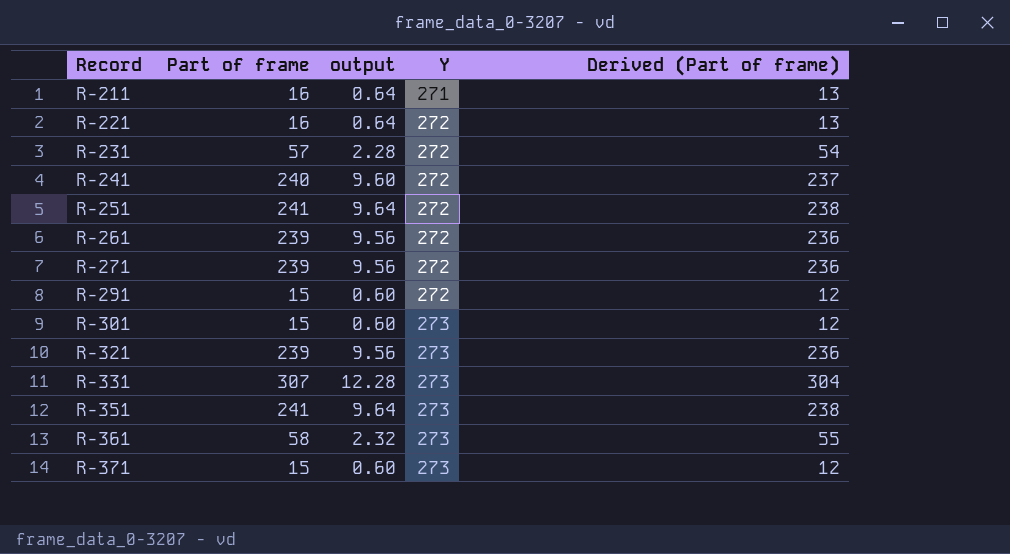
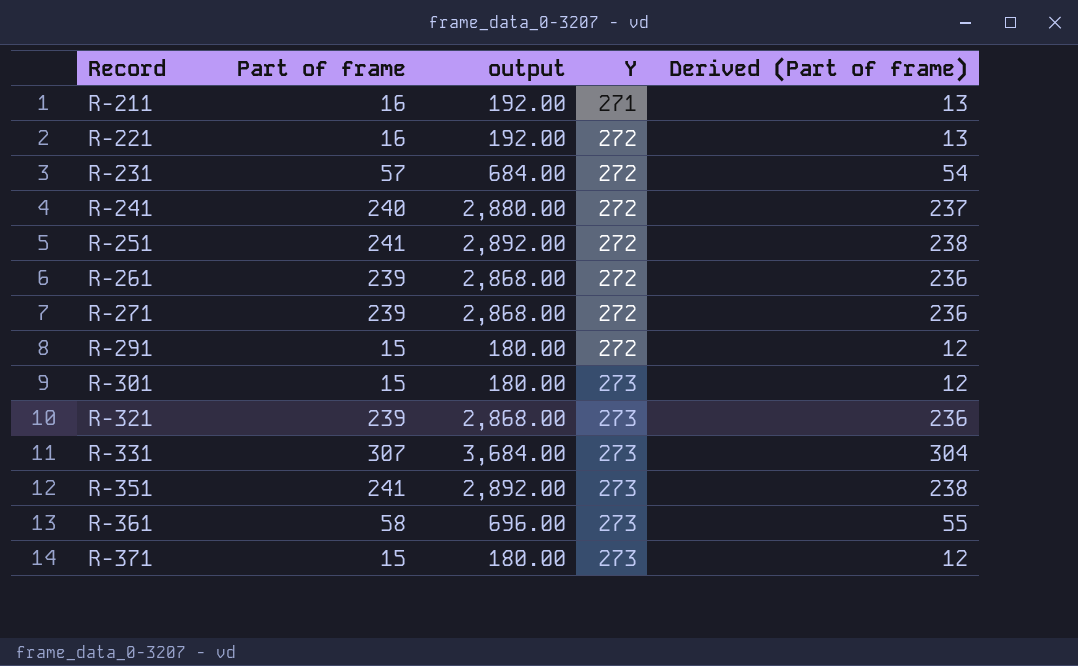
column output | formula: [Part of frame] * 0.04 -> [Part of frame] * 12

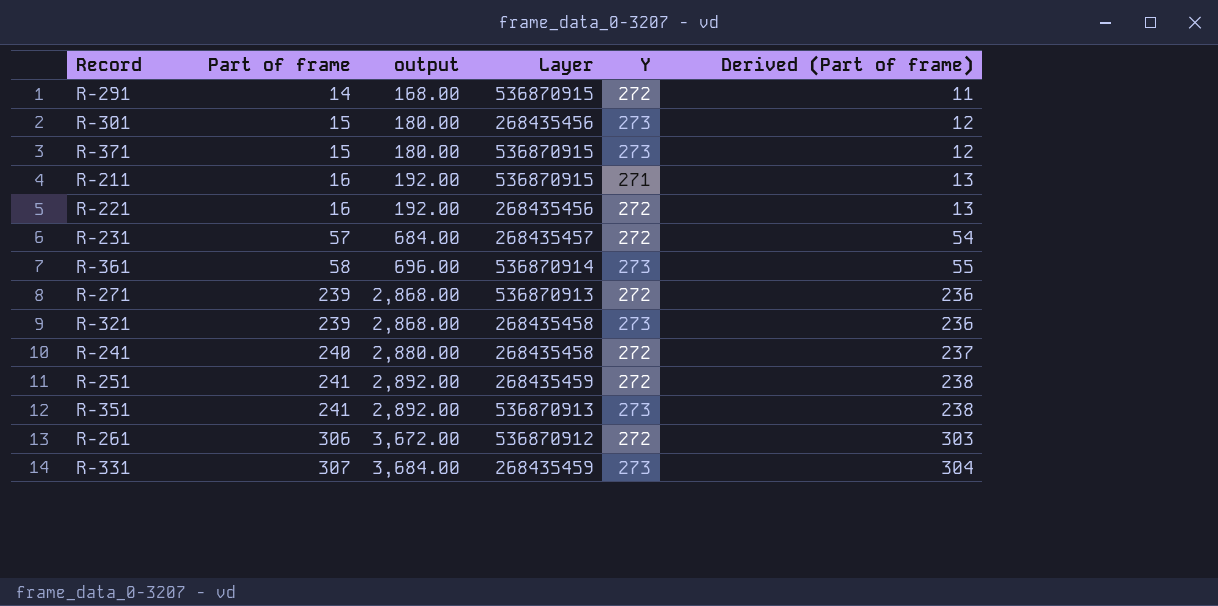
row order: Record ascending -> Part of frame ascending
column Layer | position: none -> 4
R-291 | Part of frame: 15 -> 14
R-291 | output: 180.00 -> 168.00
R-291 | Derived (Part of frame): 12 -> 11
R-261 | Part of frame: 239 -> 306
R-261 | output: 2,868.00 -> 3,672.00
R-261 | Derived (Part of frame): 236 -> 303

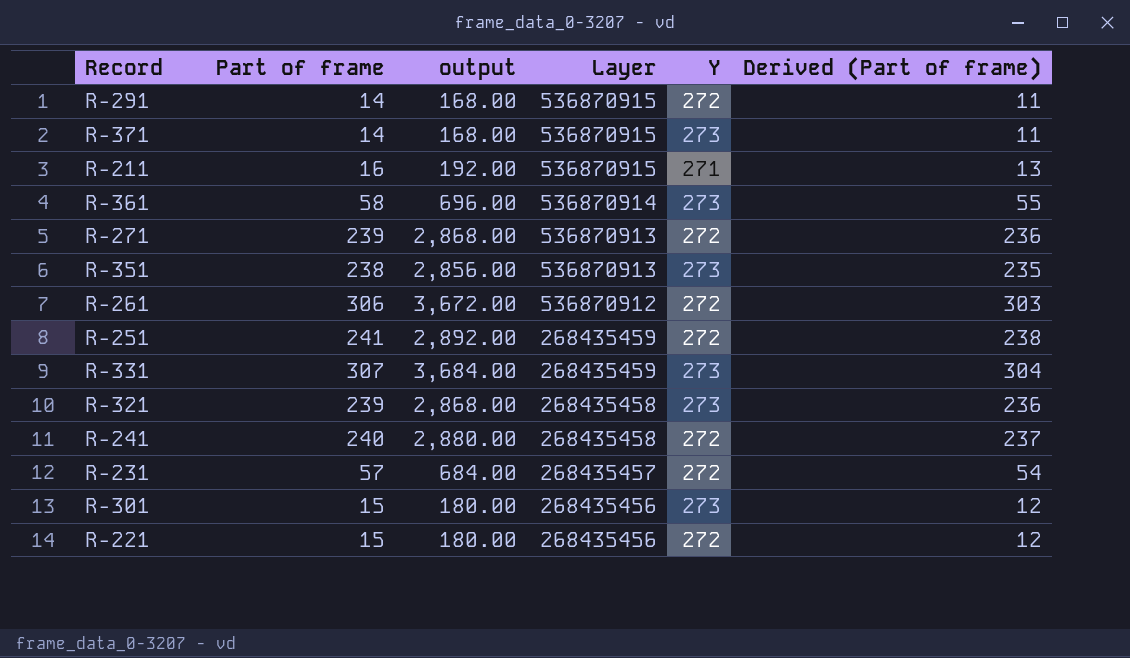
row order: Part of frame ascending -> Layer descending
R-371 | Part of frame: 15 -> 14
R-371 | output: 180.00 -> 168.00
R-371 | Derived (Part of frame): 12 -> 11
R-351 | Part of frame: 241 -> 238
R-351 | output: 2,892.00 -> 2,856.00
R-351 | Derived (Part of frame): 238 -> 235
R-221 | Part of frame: 16 -> 15
R-221 | output: 192.00 -> 180.00
R-221 | Derived (Part of frame): 13 -> 12

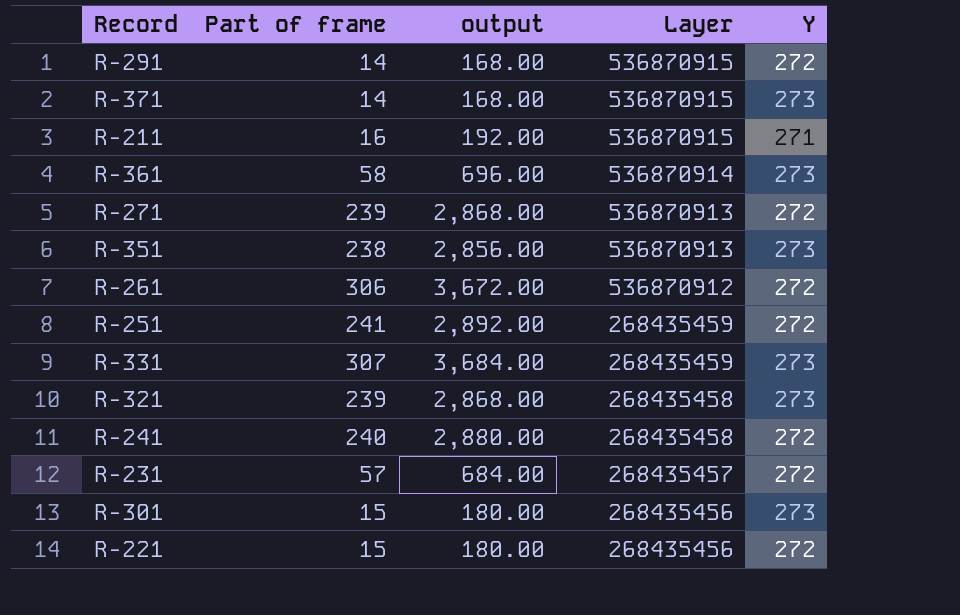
column Derived (Part of frame) | formula: [Part of frame] - 3 -> none

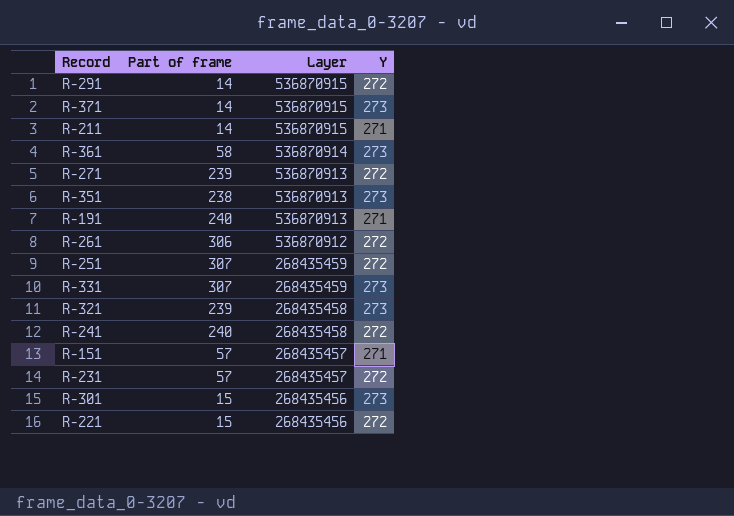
column output | formula: [Part of frame] * 12 -> none
R-211 | Part of frame: 16 -> 14
row R-191: none -> 240 | 536870913 | 271
R-251 | Part of frame: 241 -> 307
row R-151: none -> 57 | 268435457 | 271

